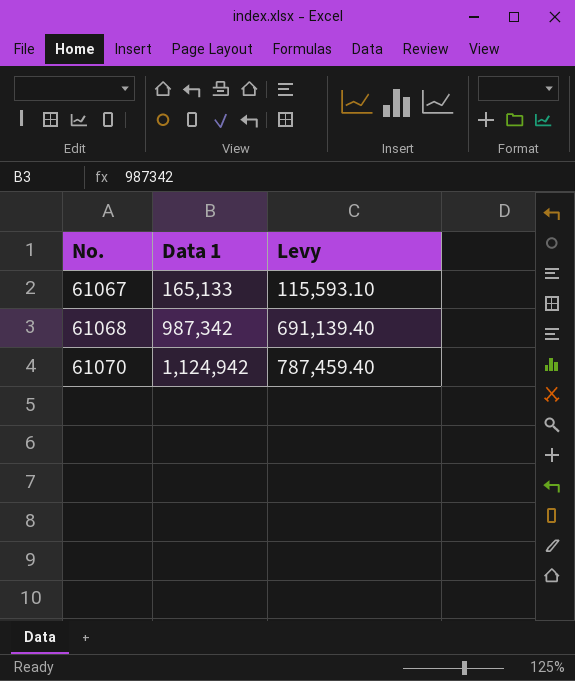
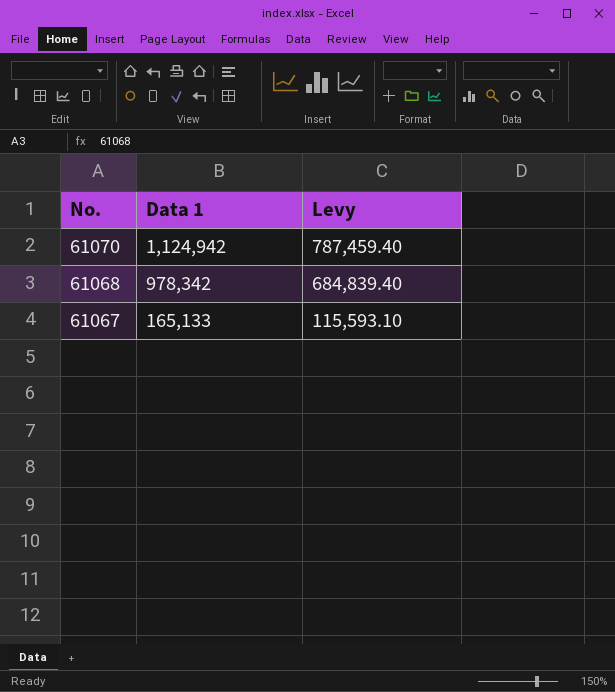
row order: No. ascending -> No. descending
61068 | Data 1: 987,342 -> 978,342
61068 | Levy: 691,139.40 -> 684,839.40

